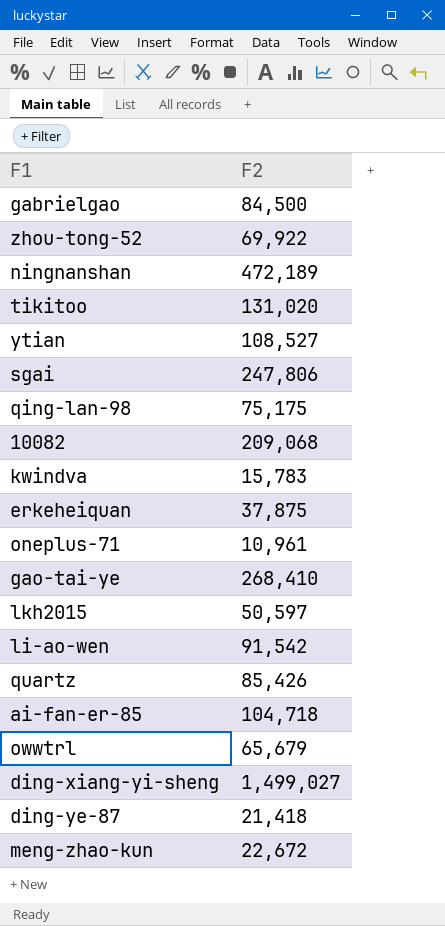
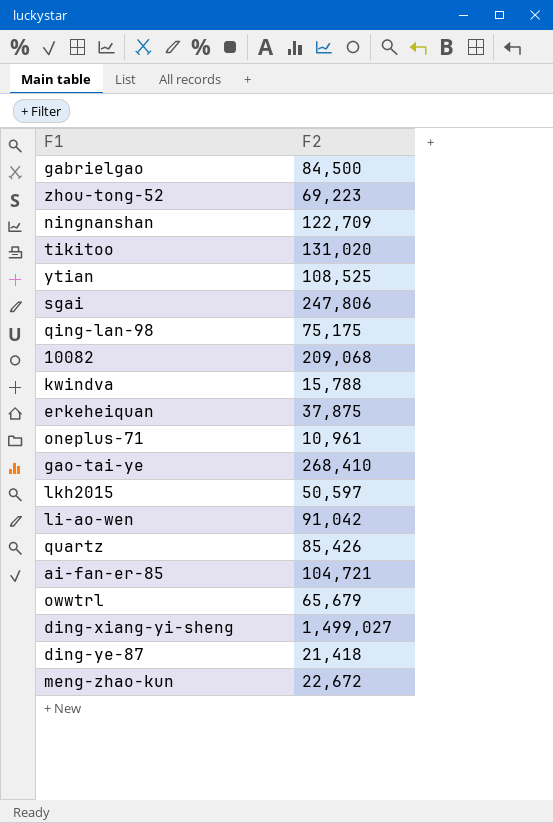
zhou-tong-52 | F2: 69,922 -> 69,223
ningnanshan | F2: 472,189 -> 122,709
ytian | F2: 108,527 -> 108,525
kwindva | F2: 15,783 -> 15,788
li-ao-wen | F2: 91,542 -> 91,042
ai-fan-er-85 | F2: 104,718 -> 104,721

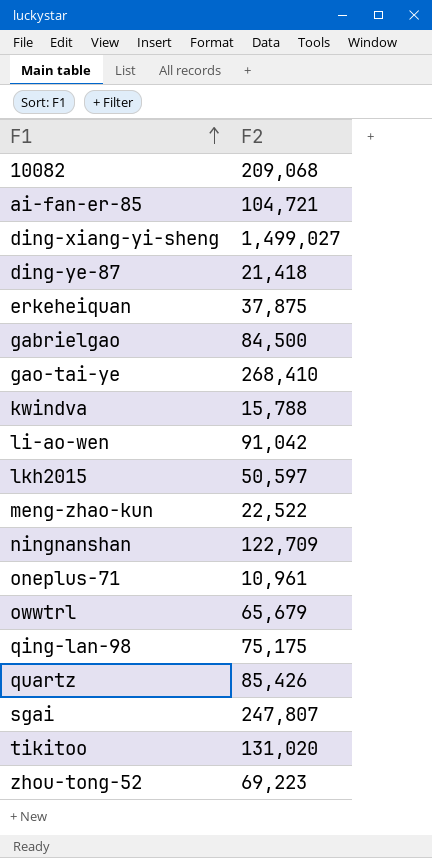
row order: none -> F1 ascending
row ytian: 108,525 -> none
meng-zhao-kun | F2: 22,672 -> 22,522
sgai | F2: 247,806 -> 247,807

